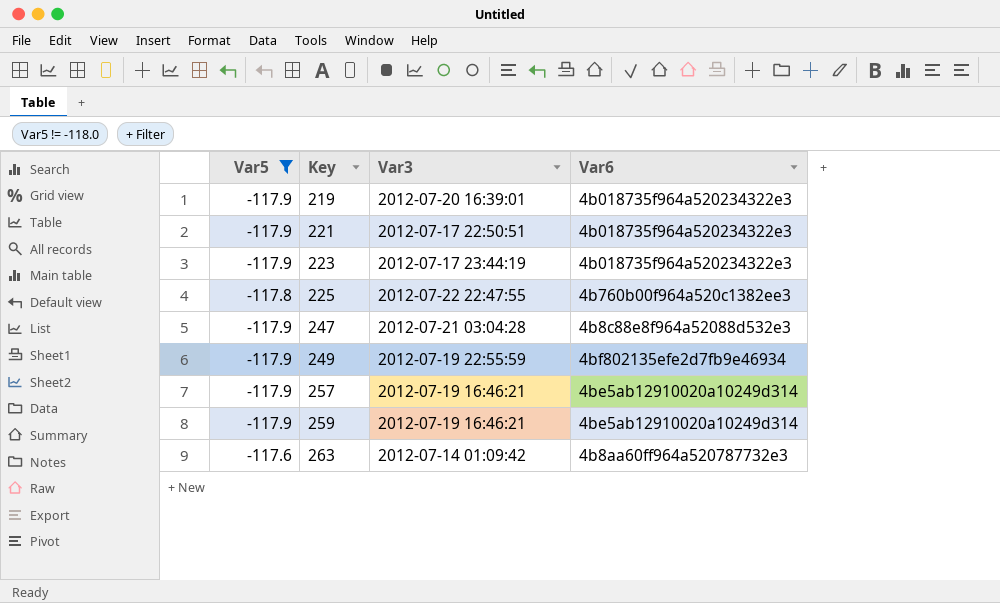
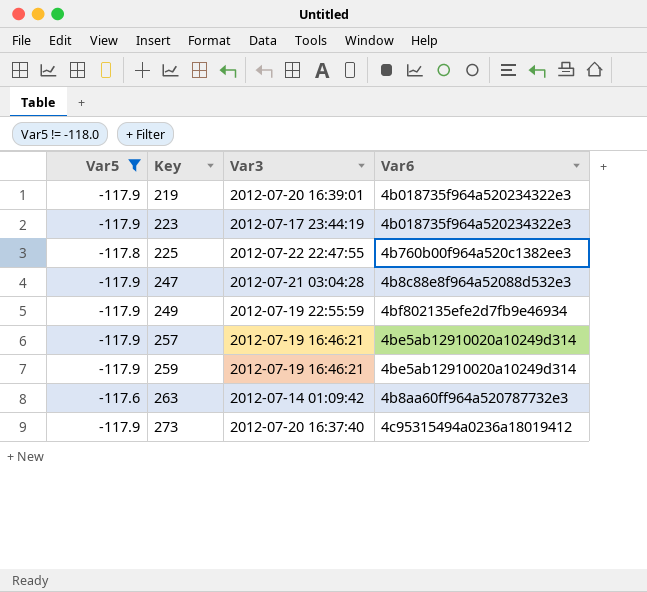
row 221: -117.9 | 2012-07-17 22:50:51 | 4b018735f964a520234322e3 -> none
row 273: none -> -117.9 | 2012-07-20 16:37:40 | 4c95315494a0236a18019412

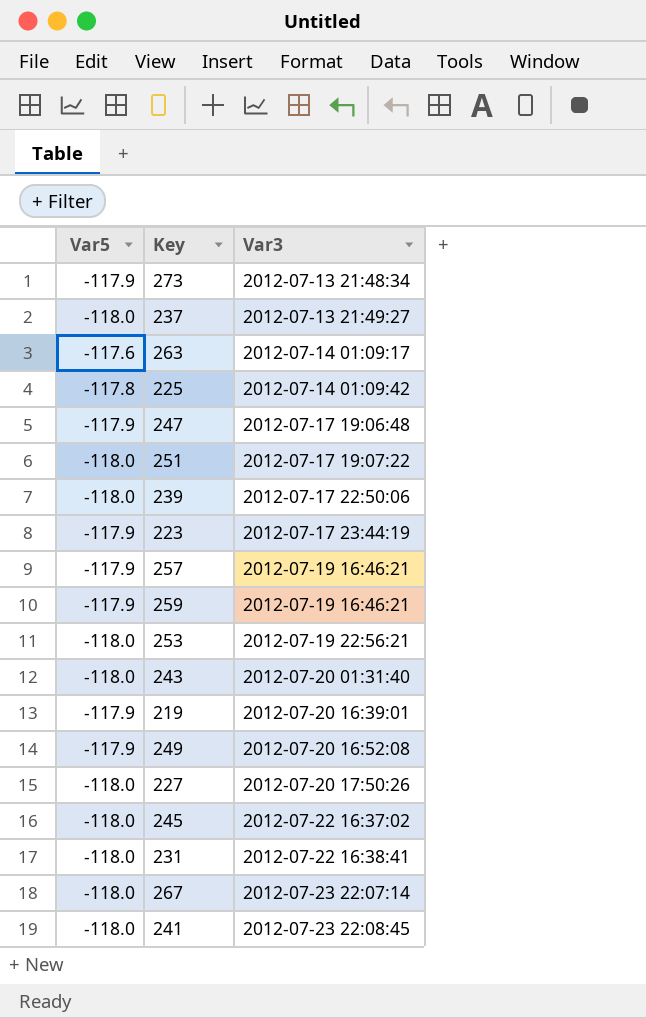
filter: Var5 != -118.0 -> none
row order: Key ascending -> Var3 ascending
column Var6 | position: 4 -> none
273 | Var3: 2012-07-20 16:37:40 -> 2012-07-13 21:48:34
263 | Var3: 2012-07-14 01:09:42 -> 2012-07-14 01:09:17
225 | Var3: 2012-07-22 22:47:55 -> 2012-07-14 01:09:42
247 | Var3: 2012-07-21 03:04:28 -> 2012-07-17 19:06:48
249 | Var3: 2012-07-19 22:55:59 -> 2012-07-20 16:52:08

